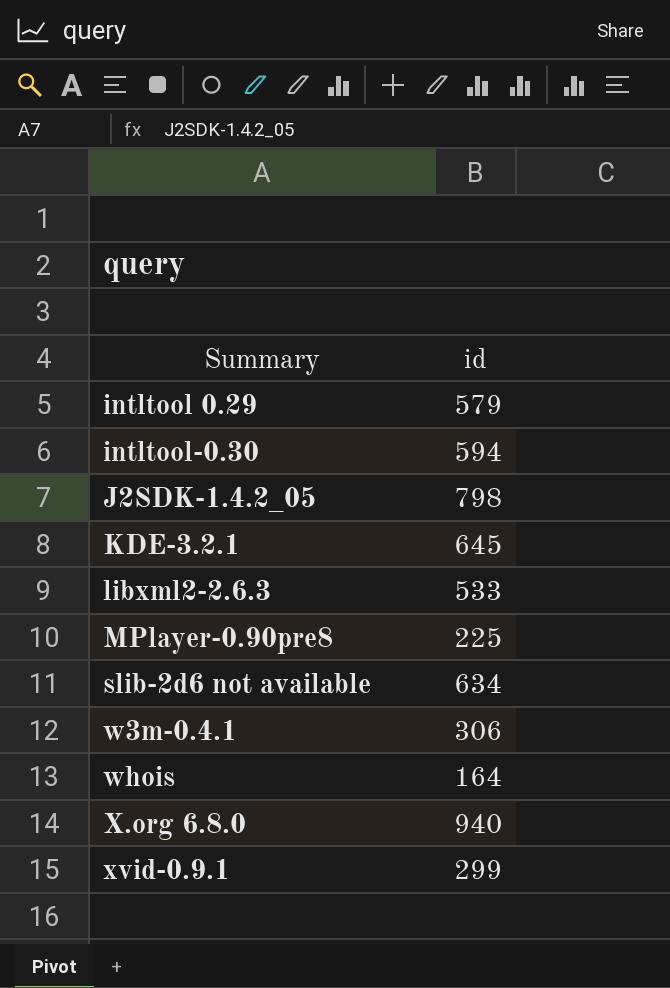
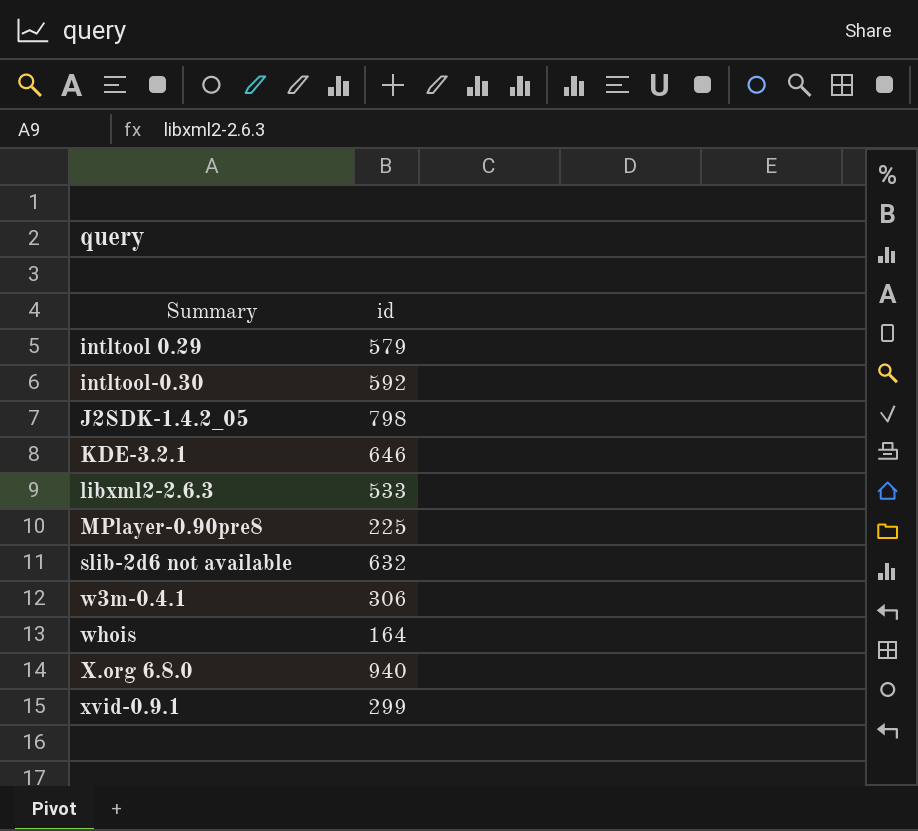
intltool-0.30 | id: 594 -> 592
KDE-3.2.1 | id: 645 -> 646
slib-2d6 not available | id: 634 -> 632

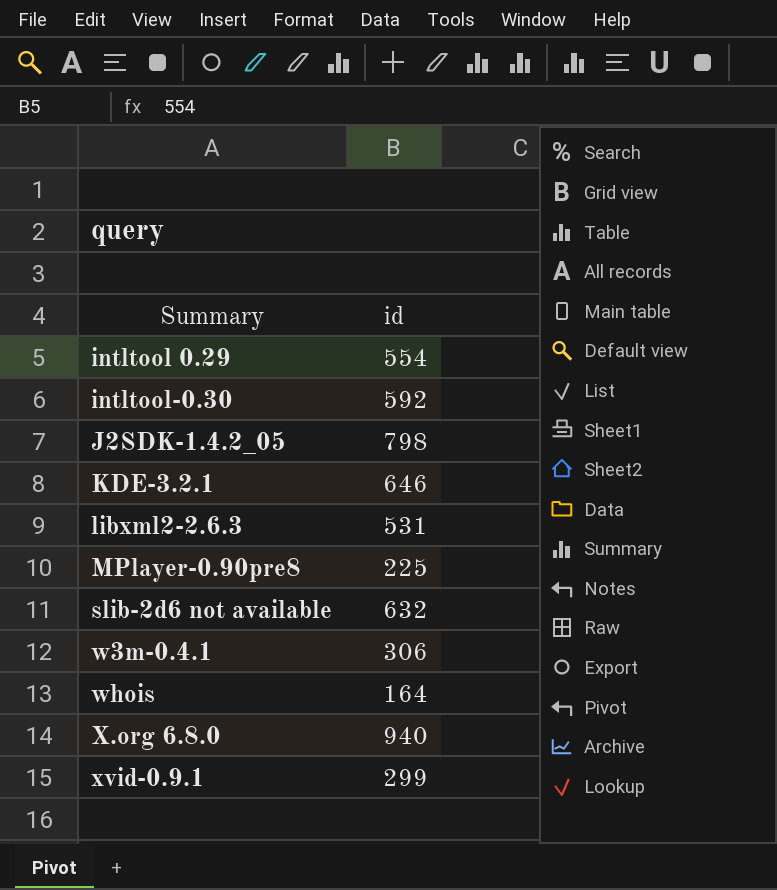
intltool 0.29 | id: 579 -> 554
libxml2-2.6.3 | id: 533 -> 531

